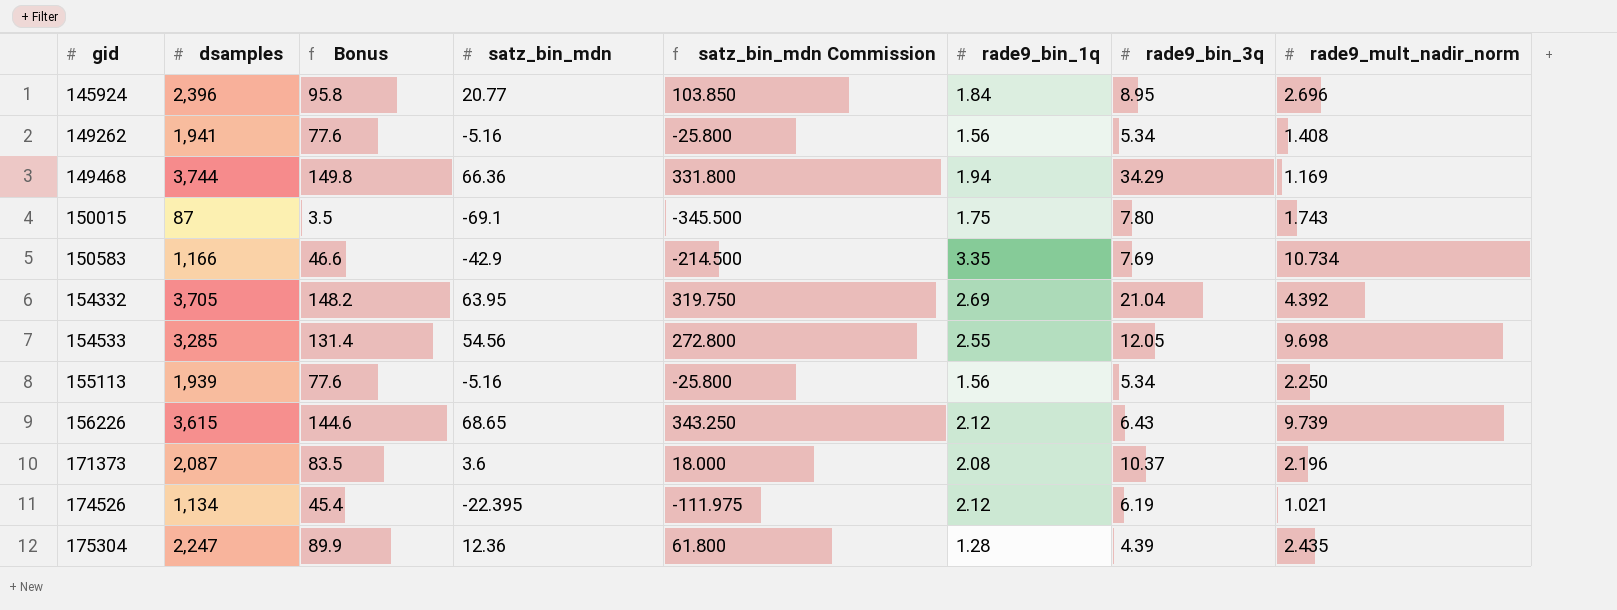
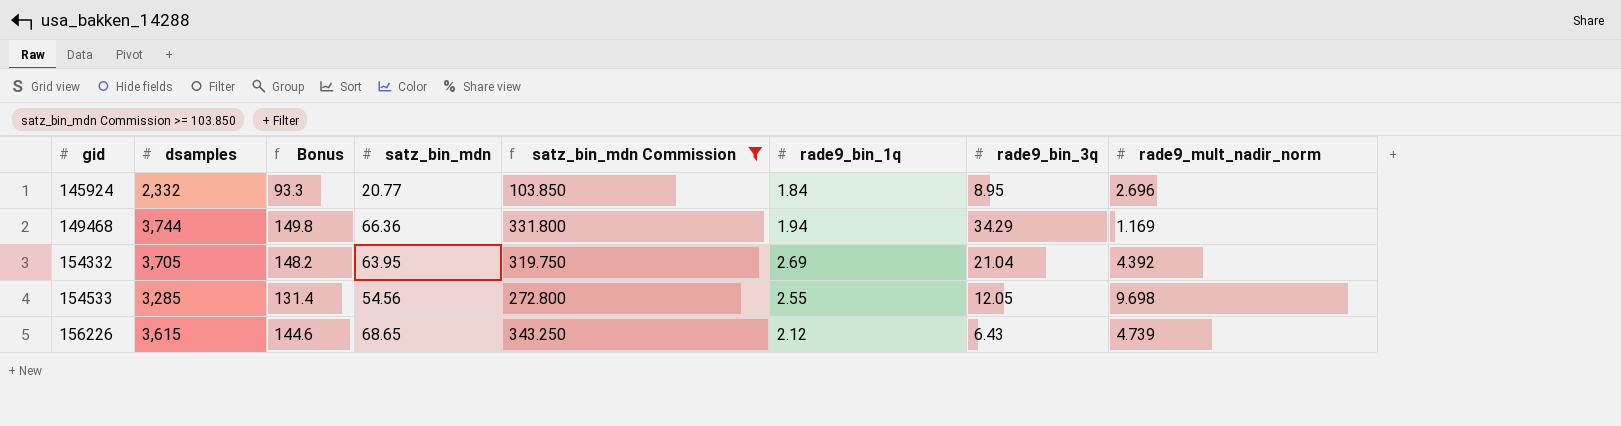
filter: none -> satz_bin_mdn Commission >= 103.850
145924 | dsamples: 2,396 -> 2,332
145924 | Bonus: 95.8 -> 93.3
156226 | rade9_mult_nadir_norm: 9.739 -> 4.739

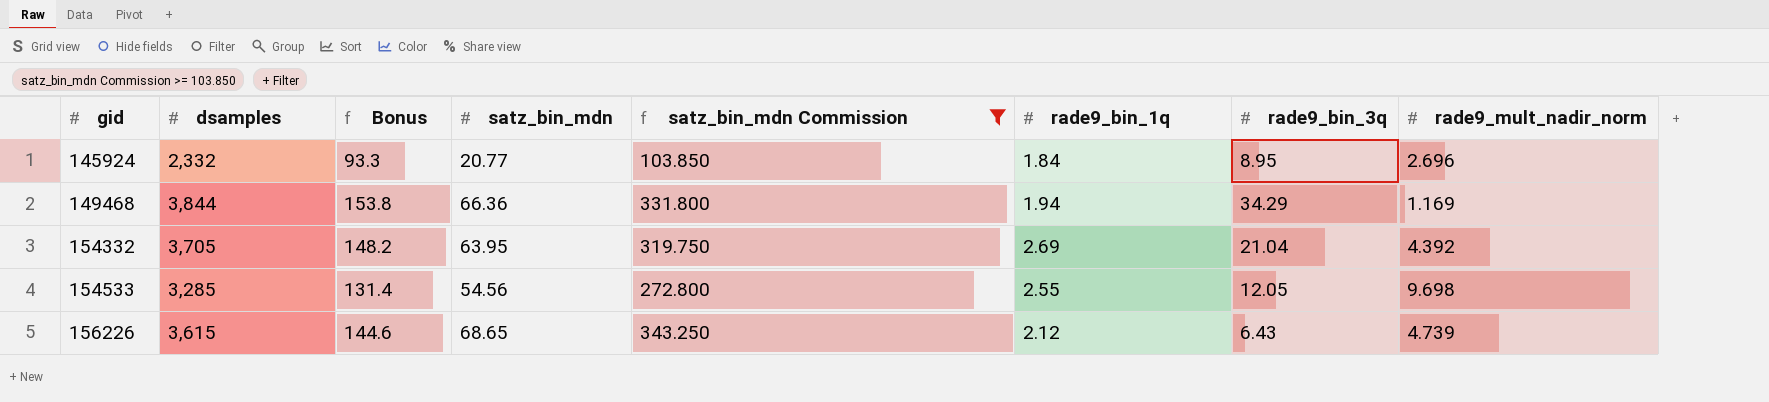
149468 | dsamples: 3,744 -> 3,844
149468 | Bonus: 149.8 -> 153.8

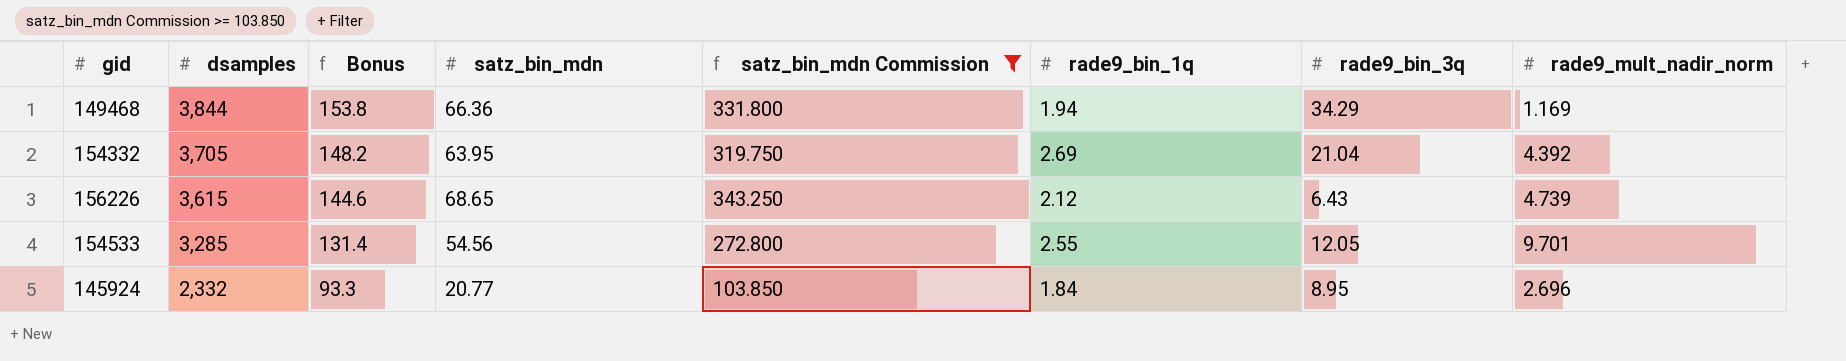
row order: gid ascending -> dsamples descending
154533 | rade9_mult_nadir_norm: 9.698 -> 9.701

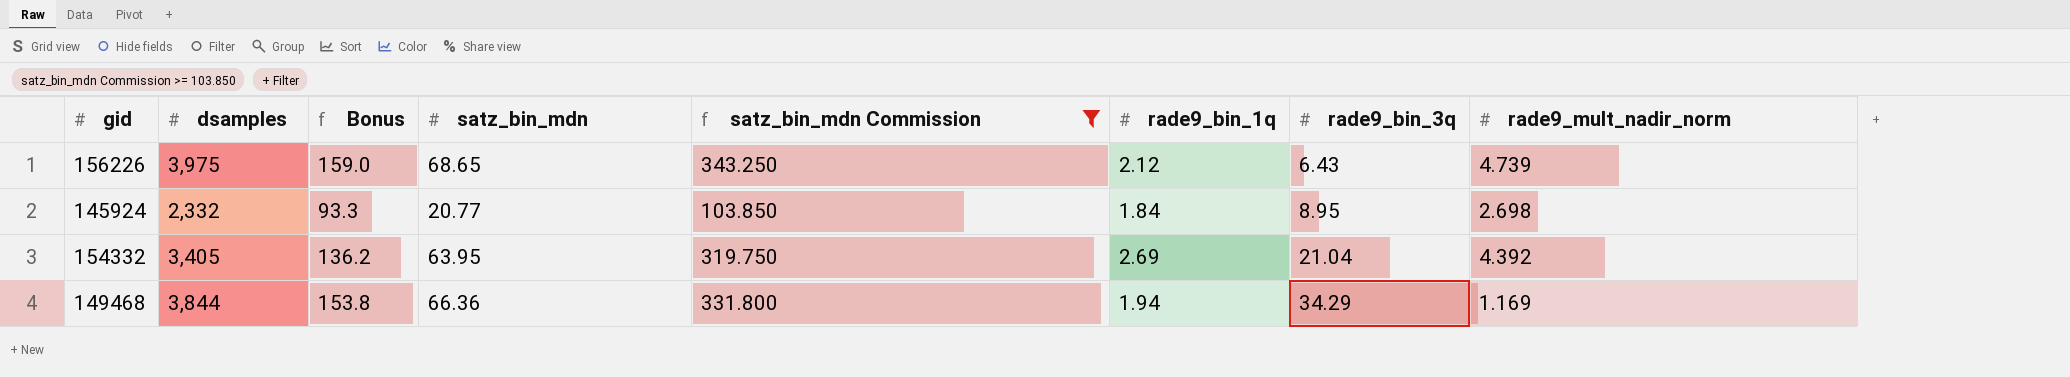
row order: dsamples descending -> rade9_bin_3q ascending
row 154533: 3,285 | 131.4 | 54.56 | 272.800 | 2.55 | 12.05 | 9.701 -> none
156226 | dsamples: 3,615 -> 3,975
156226 | Bonus: 144.6 -> 159.0
145924 | rade9_mult_nadir_norm: 2.696 -> 2.698
154332 | dsamples: 3,705 -> 3,405
154332 | Bonus: 148.2 -> 136.2

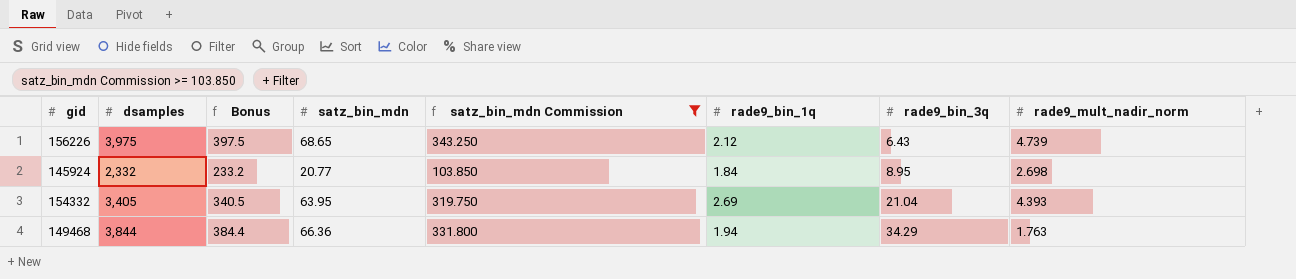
column Bonus | formula: [dsamples] * 0.04 -> [dsamples] * 0.1
154332 | rade9_mult_nadir_norm: 4.392 -> 4.393
149468 | rade9_mult_nadir_norm: 1.169 -> 1.763

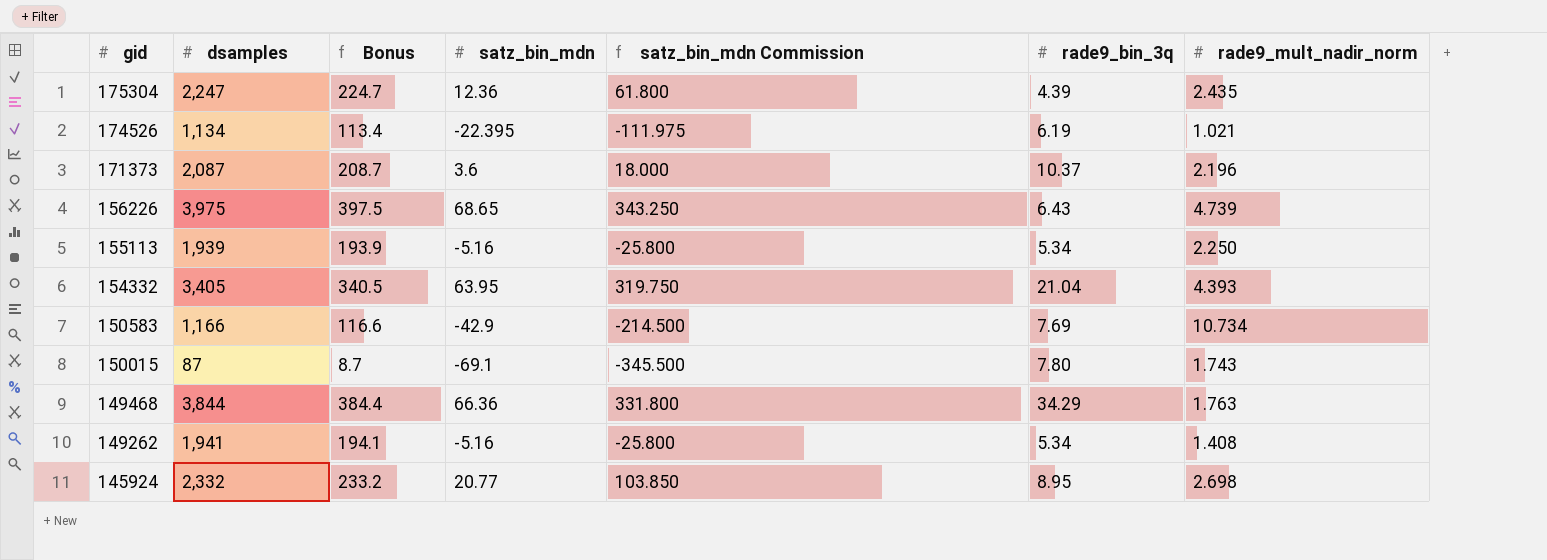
filter: satz_bin_mdn Commission >= 103.850 -> none
row order: rade9_bin_3q ascending -> gid descending
column rade9_bin_1q | position: 6 -> none

